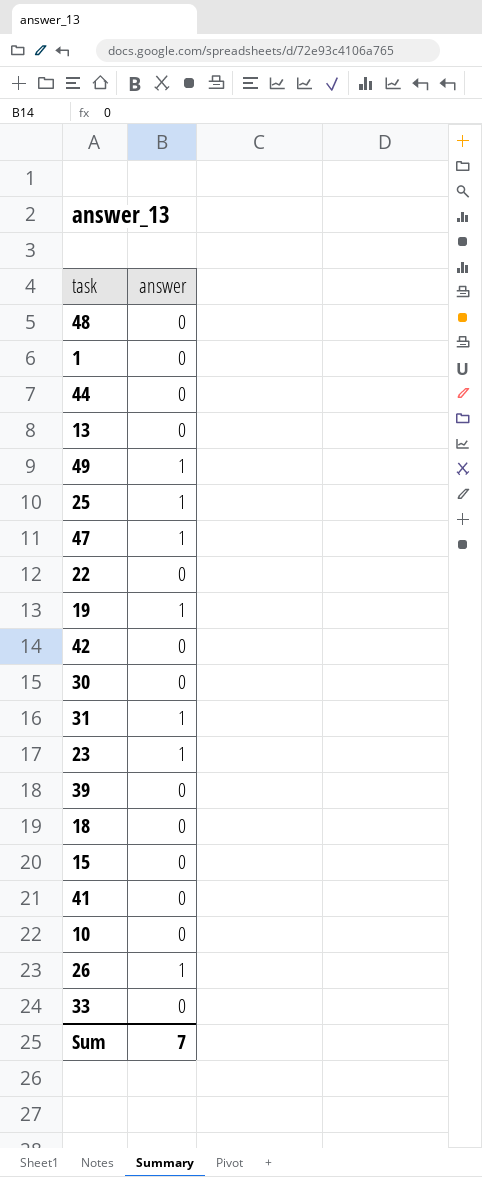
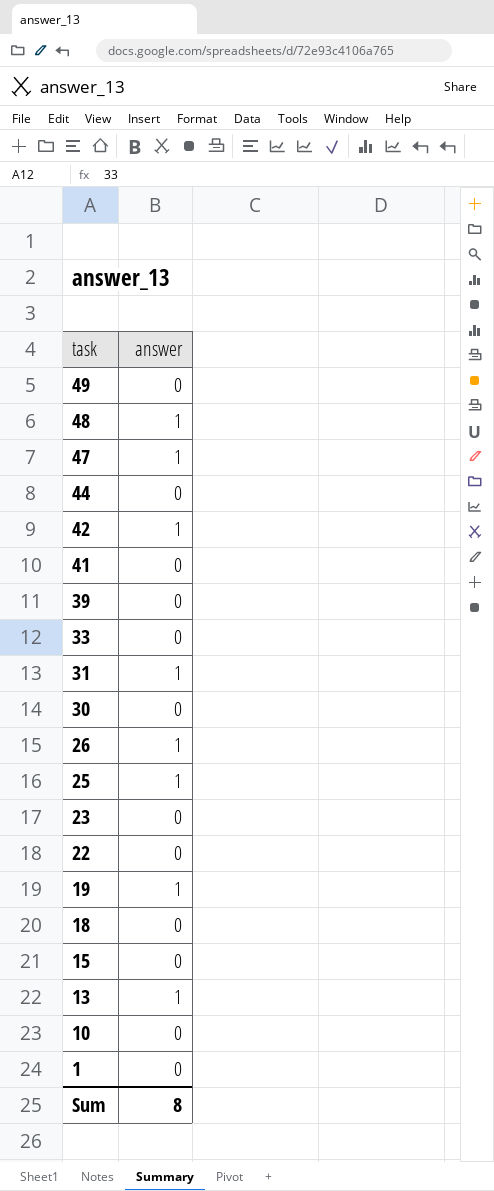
row order: none -> task descending
49 | answer: 1 -> 0
48 | answer: 0 -> 1
42 | answer: 0 -> 1
23 | answer: 1 -> 0
13 | answer: 0 -> 1
Sum | answer: 7 -> 8

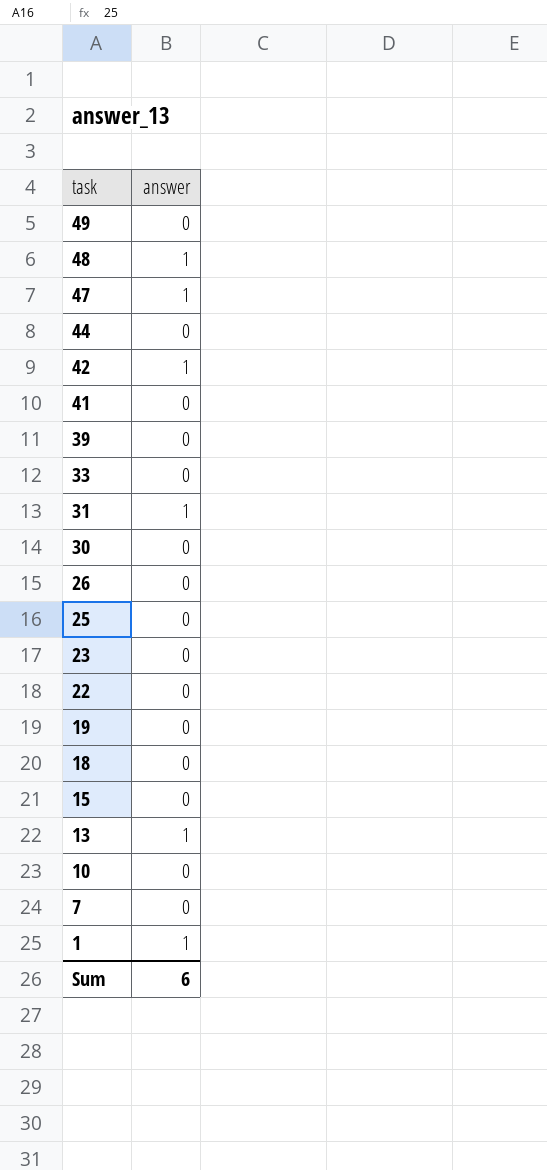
26 | answer: 1 -> 0
25 | answer: 1 -> 0
19 | answer: 1 -> 0
row 7: none -> 0
1 | answer: 0 -> 1
Sum | answer: 8 -> 6

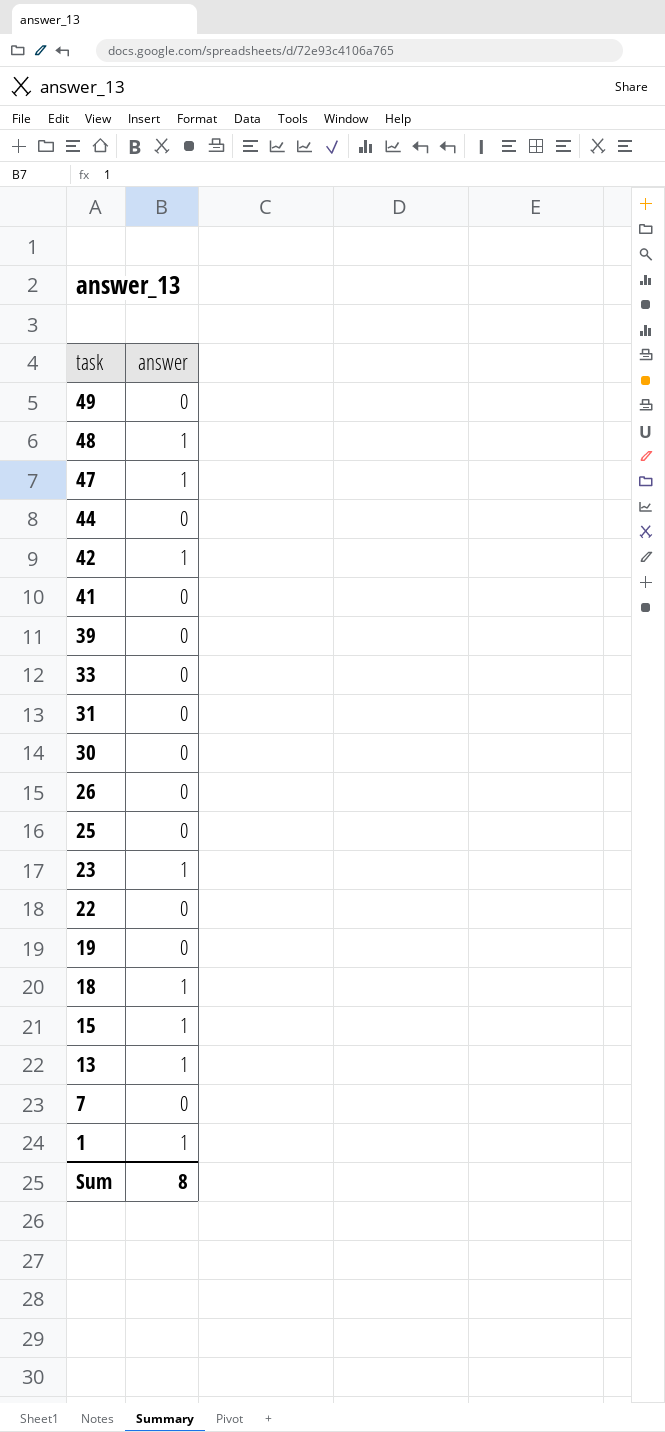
row 10: 0 -> none
31 | answer: 1 -> 0
23 | answer: 0 -> 1
18 | answer: 0 -> 1
15 | answer: 0 -> 1
Sum | answer: 6 -> 8

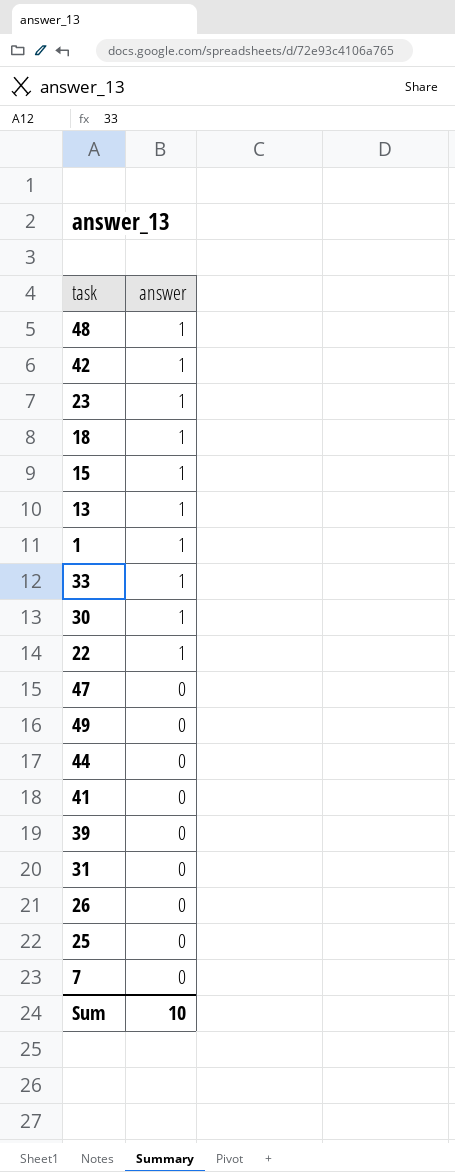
row order: task descending -> answer descending
row 19: 0 -> none
33 | answer: 0 -> 1
30 | answer: 0 -> 1
22 | answer: 0 -> 1
47 | answer: 1 -> 0
Sum | answer: 8 -> 10

